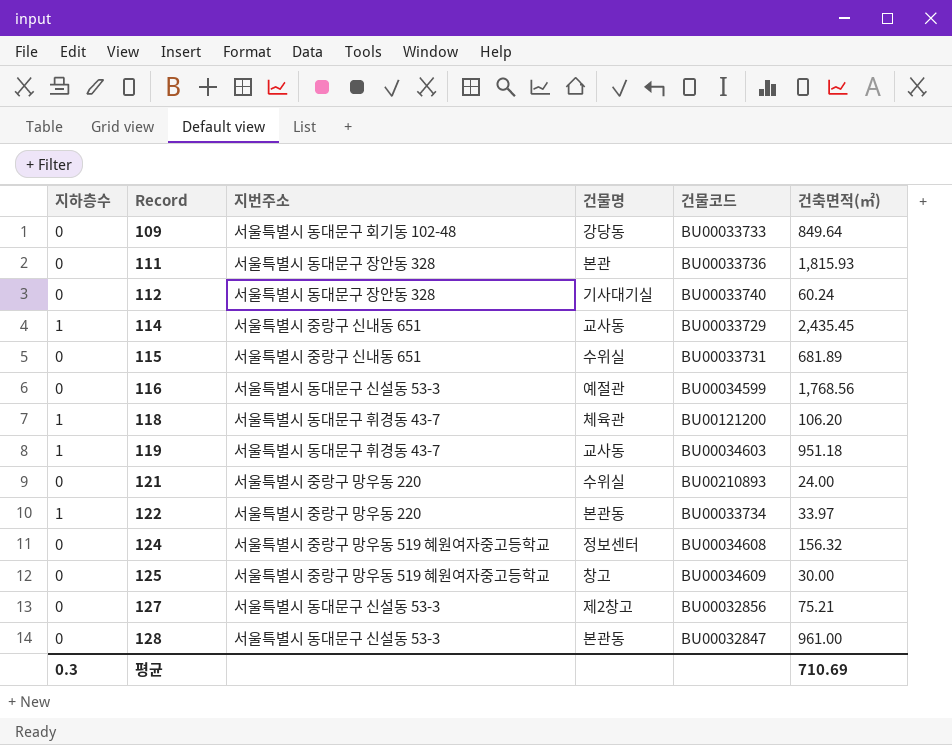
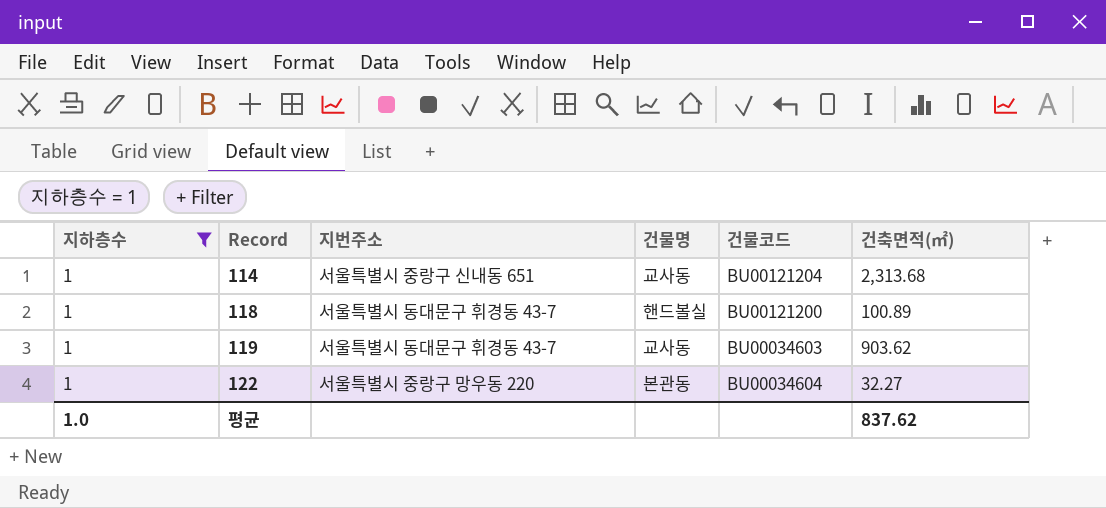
filter: none -> 지하층수 = 1
114 | 건물코드: BU00033729 -> BU00121204
114 | 건축면적(㎡): 2,435.45 -> 2,313.68
118 | 건물명: 체육관 -> 핸드볼실
118 | 건축면적(㎡): 106.20 -> 100.89
119 | 건축면적(㎡): 951.18 -> 903.62
122 | 건물코드: BU00033734 -> BU00034604
122 | 건축면적(㎡): 33.97 -> 32.27
평균 | 지하층수: 0.3 -> 1.0
평균 | 건축면적(㎡): 710.69 -> 837.62

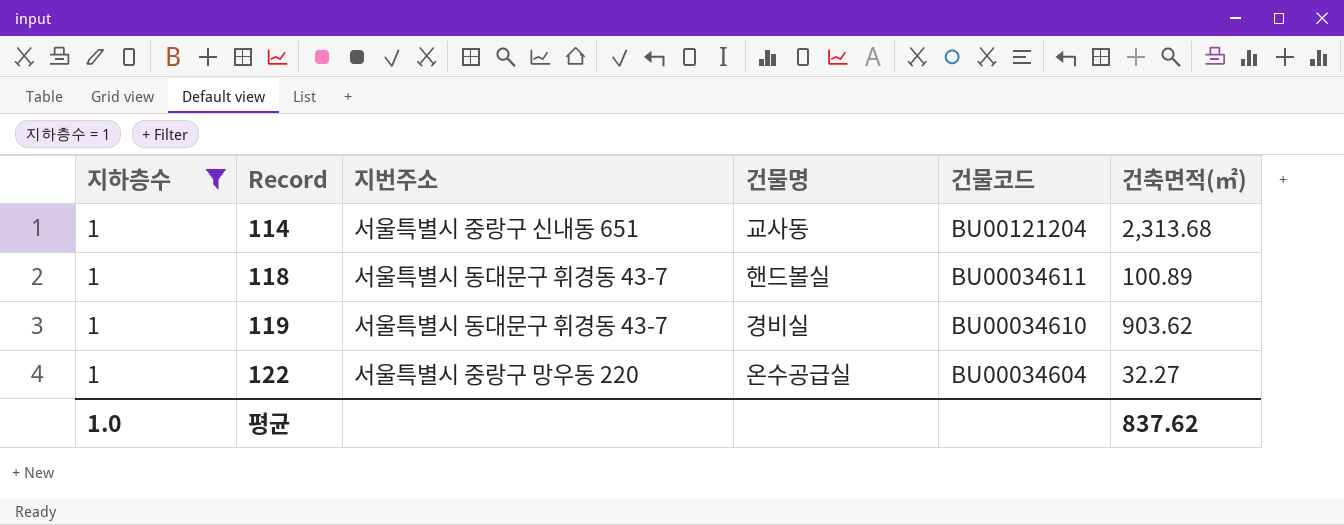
118 | 건물코드: BU00121200 -> BU00034611
119 | 건물명: 교사동 -> 경비실
119 | 건물코드: BU00034603 -> BU00034610
122 | 건물명: 본관동 -> 온수공급실

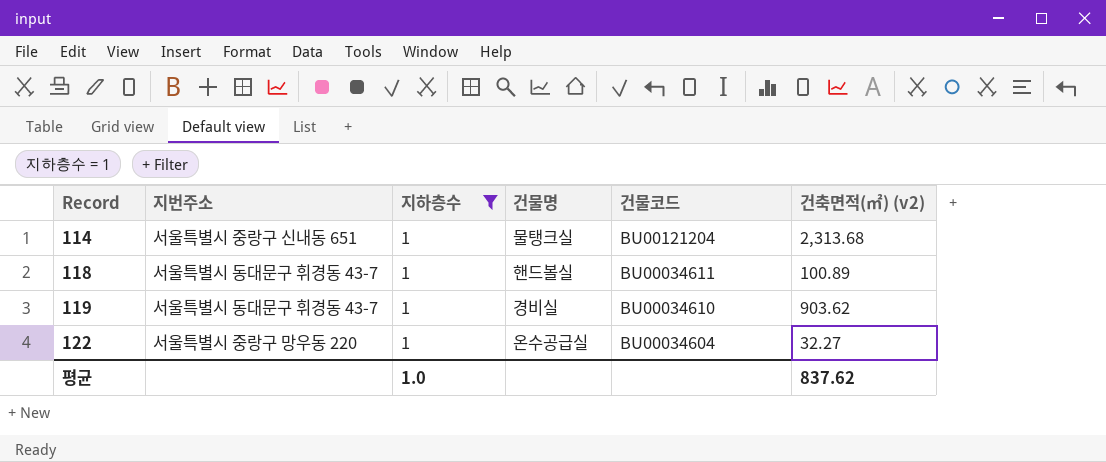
column 지하층수 | position: 1 -> 3
column name: 건축면적(㎡) -> 건축면적(㎡) (v2)
114 | 건물명: 교사동 -> 물탱크실

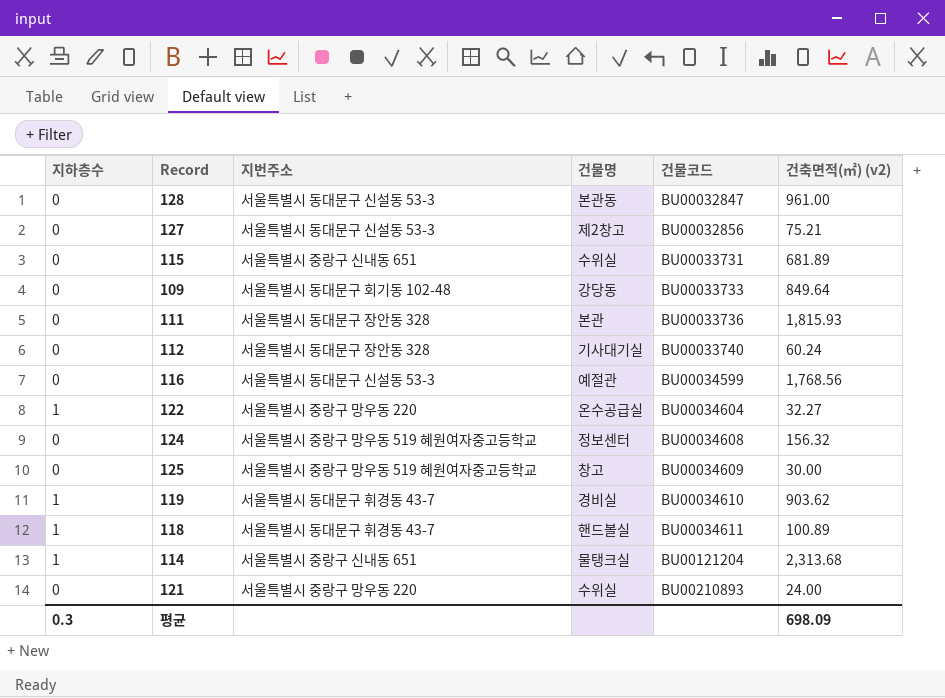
filter: 지하층수 = 1 -> none
row order: Record ascending -> 건물코드 ascending
column 지하층수 | position: 3 -> 1
평균 | 지하층수: 1.0 -> 0.3
평균 | 건축면적(㎡) (v2): 837.62 -> 698.09

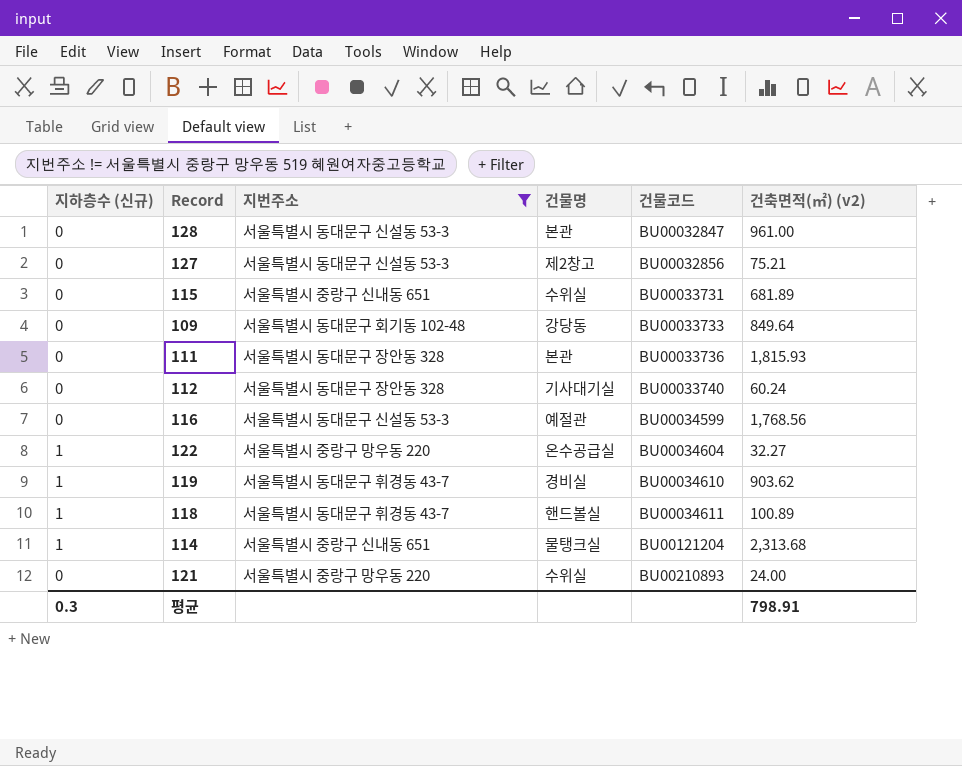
filter: none -> 지번주소 != 서울특별시 중랑구 망우동 519 혜원여자중고등학교
column name: 지하층수 -> 지하층수 (신규)
128 | 건물명: 본관동 -> 본관
평균 | 건축면적(㎡) (v2): 698.09 -> 798.91

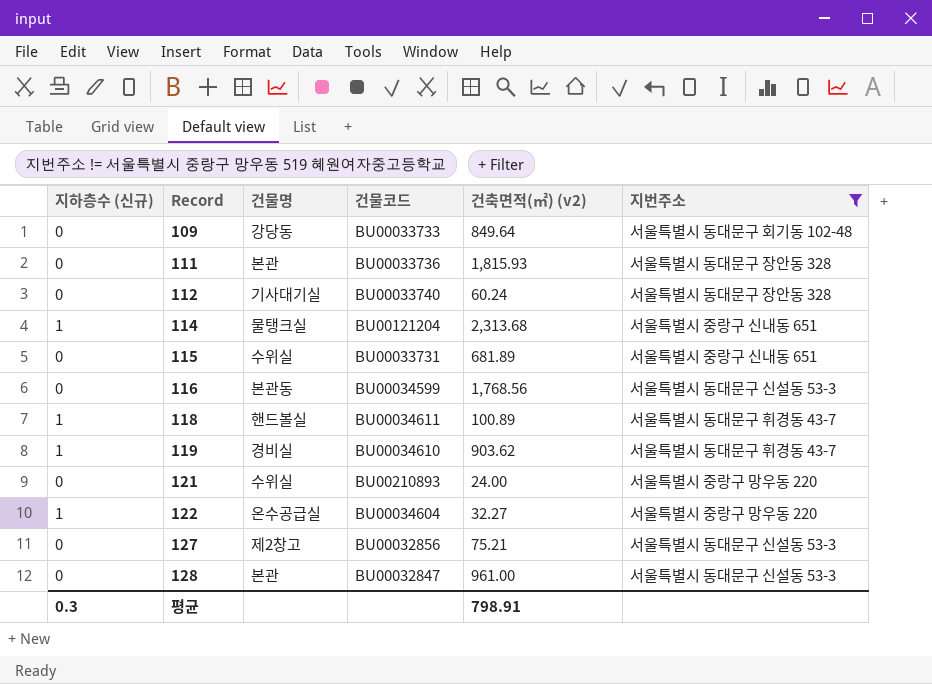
row order: 건물코드 ascending -> Record ascending
column 지번주소 | position: 3 -> 6
116 | 건물명: 예절관 -> 본관동

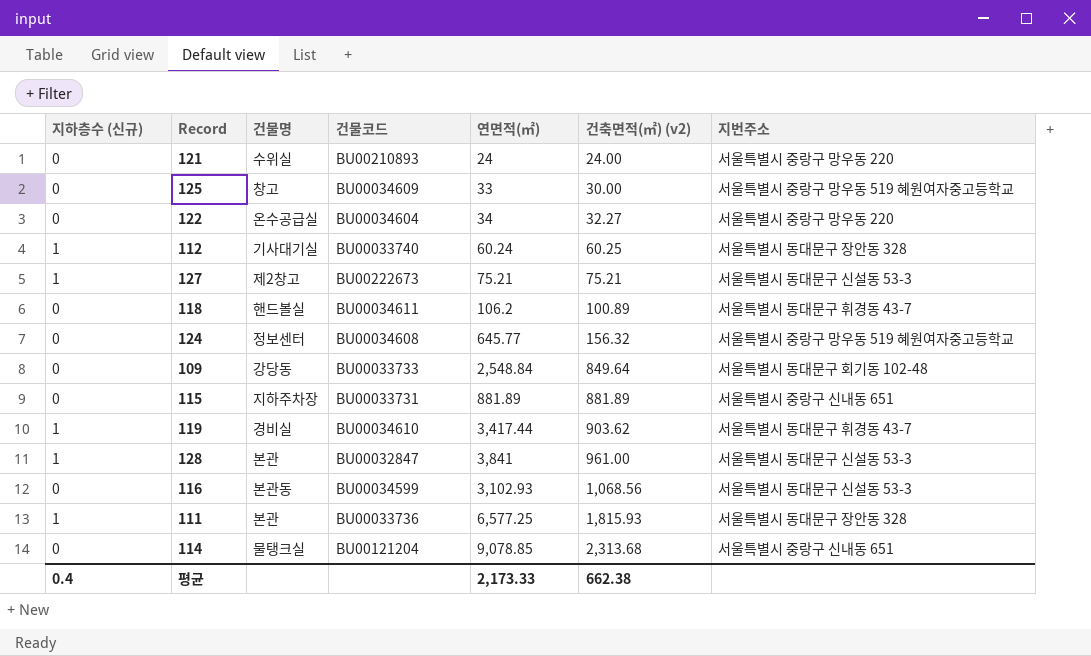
filter: 지번주소 != 서울특별시 중랑구 망우동 519 혜원여자중고등학교 -> none
row order: Record ascending -> 건축면적(㎡) (v2) ascending
column 연면적(㎡) | position: none -> 5
122 | 지하층수 (신규): 1 -> 0
112 | 지하층수 (신규): 0 -> 1
112 | 건축면적(㎡) (v2): 60.24 -> 60.25
127 | 지하층수 (신규): 0 -> 1
127 | 건물코드: BU00032856 -> BU00222673
118 | 지하층수 (신규): 1 -> 0
115 | 건물명: 수위실 -> 지하주차장
115 | 건축면적(㎡) (v2): 681.89 -> 881.89
128 | 지하층수 (신규): 0 -> 1
116 | 건축면적(㎡) (v2): 1,768.56 -> 1,068.56
111 | 지하층수 (신규): 0 -> 1
114 | 지하층수 (신규): 1 -> 0
평균 | 지하층수 (신규): 0.3 -> 0.4
평균 | 건축면적(㎡) (v2): 798.91 -> 662.38

